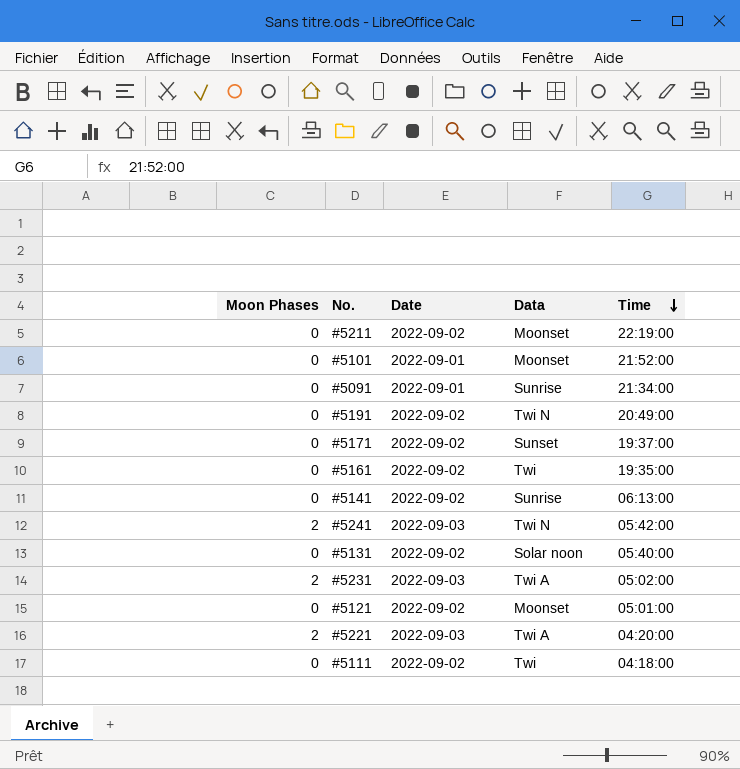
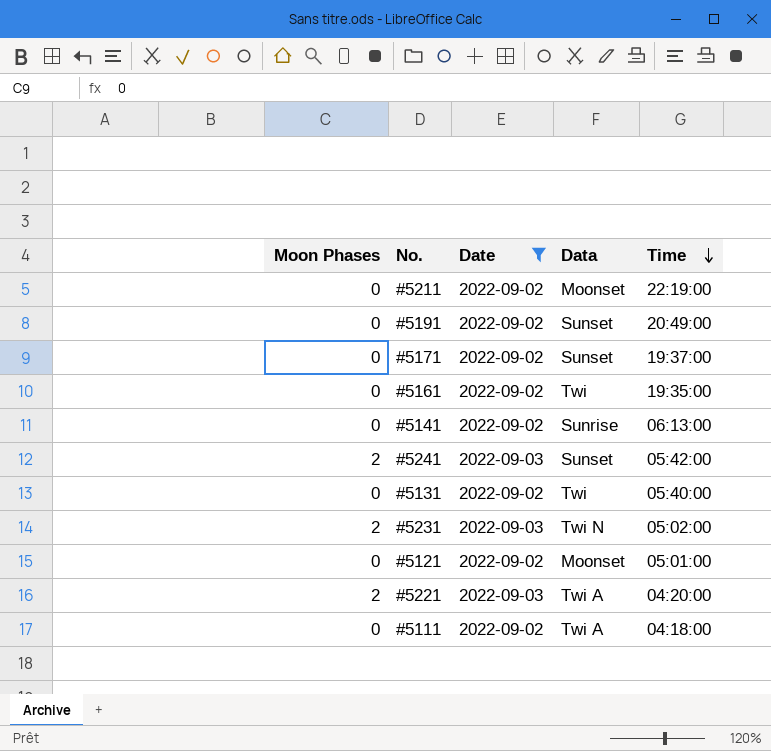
filter: none -> Date != 2022-09-01
#5191 | Data: Twi N -> Sunset
#5241 | Data: Twi N -> Sunset
#5131 | Data: Solar noon -> Twi
#5231 | Data: Twi A -> Twi N
#5111 | Data: Twi -> Twi A

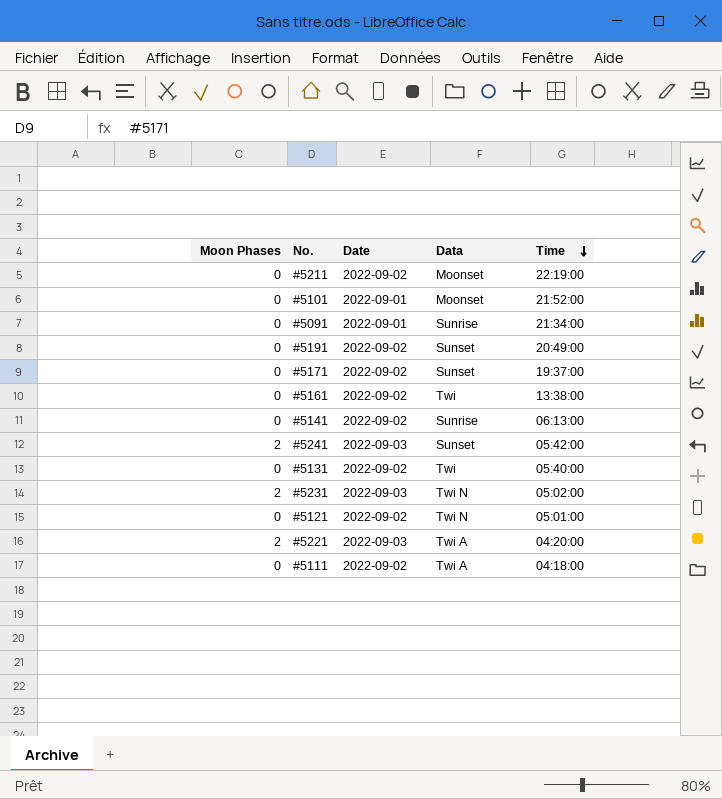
filter: Date != 2022-09-01 -> none
#5161 | Time: 19:35:00 -> 13:38:00
#5121 | Data: Moonset -> Twi N

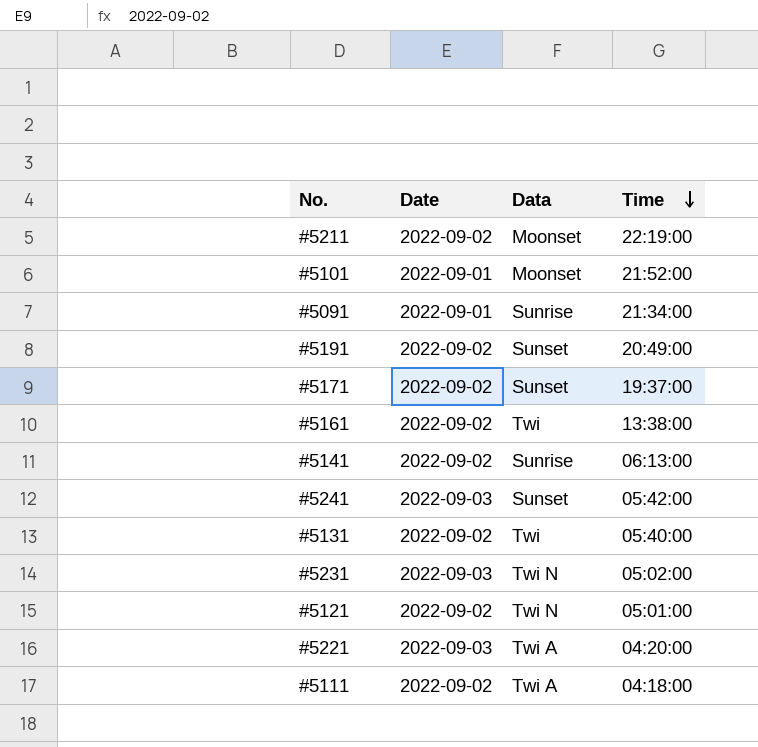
column Moon Phases | position: 1 -> none

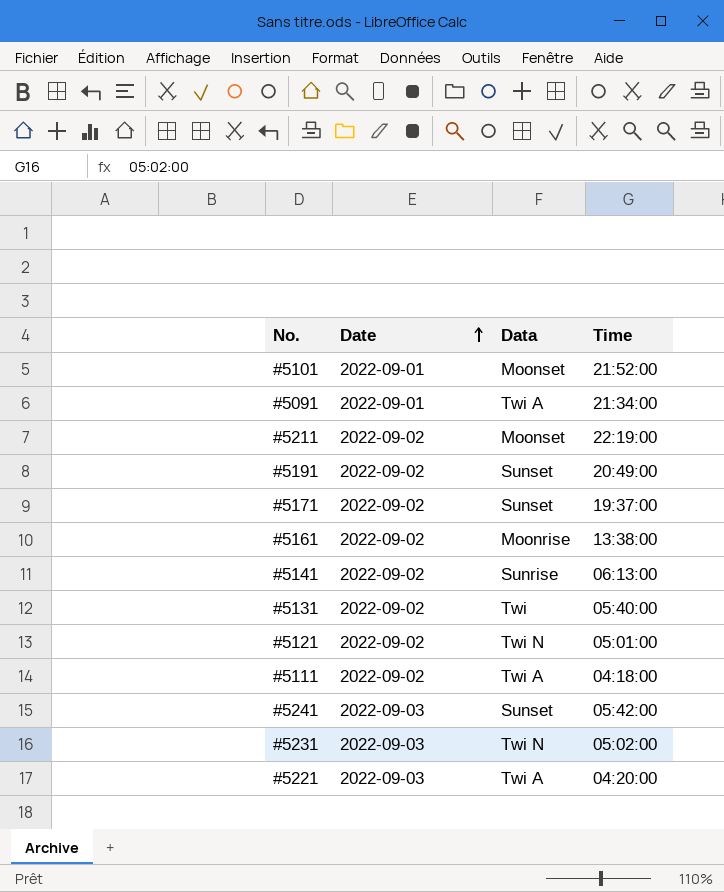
row order: Time descending -> Date ascending
#5091 | Data: Sunrise -> Twi A
#5161 | Data: Twi -> Moonrise

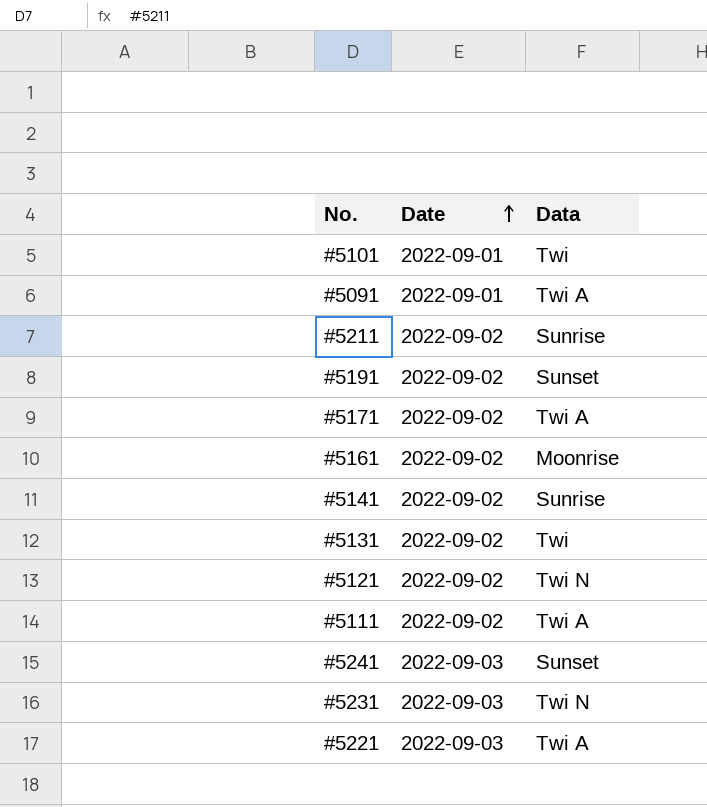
column Time | position: 4 -> none
#5101 | Data: Moonset -> Twi
#5211 | Data: Moonset -> Sunrise
#5171 | Data: Sunset -> Twi A

